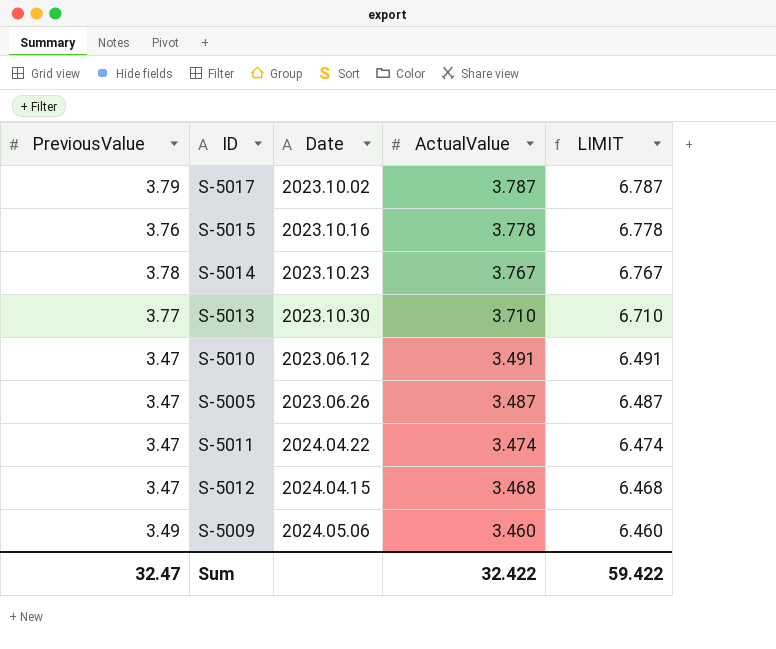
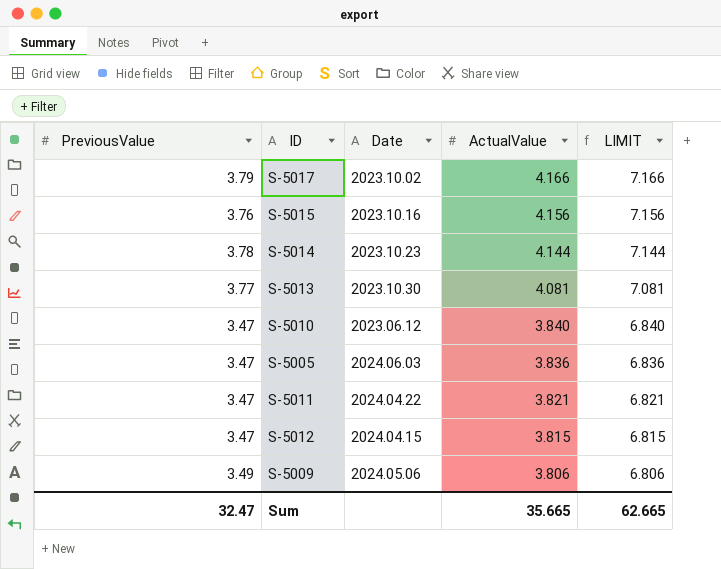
S-5017 | ActualValue: 3.787 -> 4.166
S-5017 | LIMIT: 6.787 -> 7.166
S-5015 | ActualValue: 3.778 -> 4.156
S-5015 | LIMIT: 6.778 -> 7.156
S-5014 | ActualValue: 3.767 -> 4.144
S-5014 | LIMIT: 6.767 -> 7.144
S-5013 | ActualValue: 3.710 -> 4.081
S-5013 | LIMIT: 6.710 -> 7.081
S-5010 | ActualValue: 3.491 -> 3.840
S-5010 | LIMIT: 6.491 -> 6.840
S-5005 | Date: 2023.06.26 -> 2024.06.03
S-5005 | ActualValue: 3.487 -> 3.836
S-5005 | LIMIT: 6.487 -> 6.836
S-5011 | ActualValue: 3.474 -> 3.821
S-5011 | LIMIT: 6.474 -> 6.821
S-5012 | ActualValue: 3.468 -> 3.815
S-5012 | LIMIT: 6.468 -> 6.815
S-5009 | ActualValue: 3.460 -> 3.806
S-5009 | LIMIT: 6.460 -> 6.806
Sum | ActualValue: 32.422 -> 35.665
Sum | LIMIT: 59.422 -> 62.665

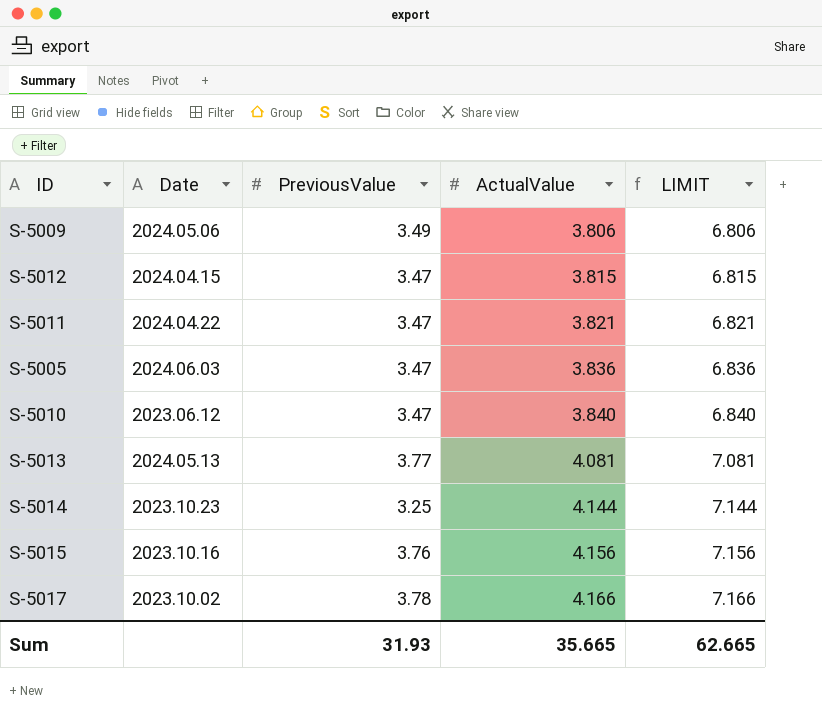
row order: ActualValue descending -> ActualValue ascending
column PreviousValue | position: 1 -> 3
S-5013 | Date: 2023.10.30 -> 2024.05.13
S-5014 | PreviousValue: 3.78 -> 3.25
S-5017 | PreviousValue: 3.79 -> 3.78
Sum | PreviousValue: 32.47 -> 31.93

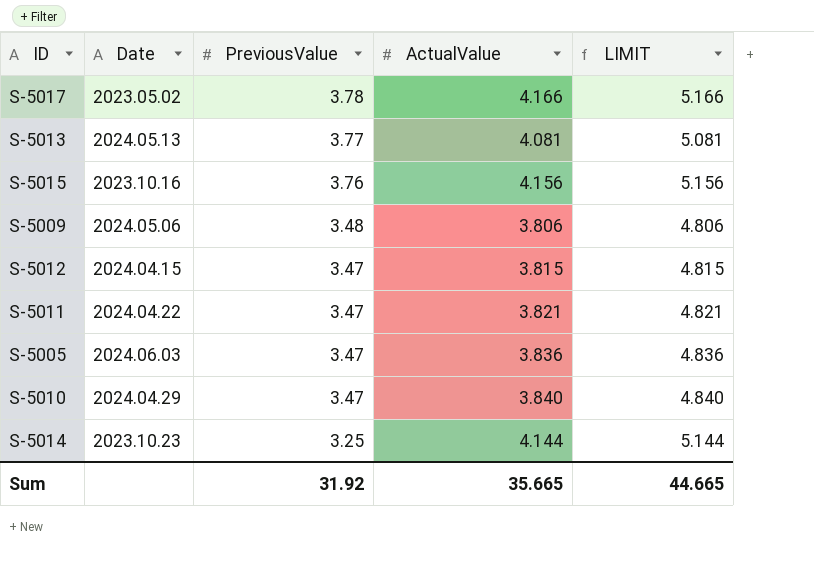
row order: ActualValue ascending -> PreviousValue descending
column LIMIT | formula: [ActualValue] + 3 -> [ActualValue] + 1
S-5017 | Date: 2023.10.02 -> 2023.05.02
S-5009 | PreviousValue: 3.49 -> 3.48
S-5010 | Date: 2023.06.12 -> 2024.04.29
Sum | PreviousValue: 31.93 -> 31.92
Sum | LIMIT: 62.665 -> 44.665

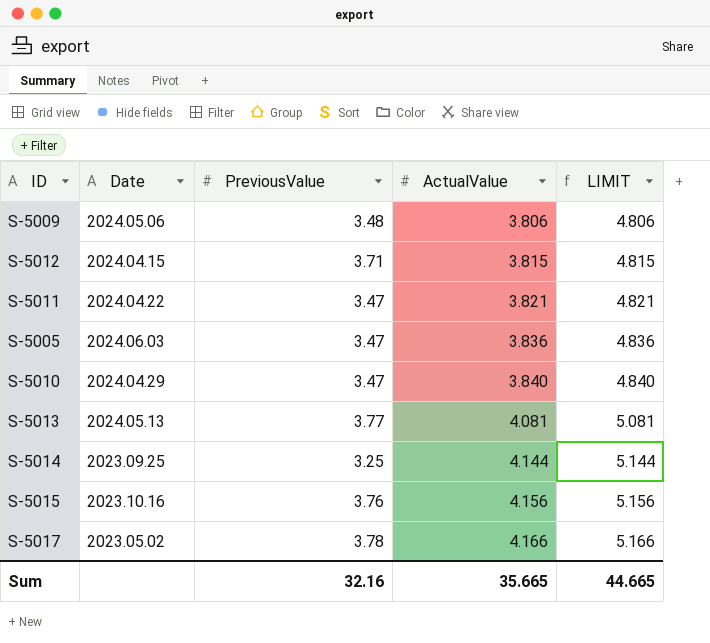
row order: PreviousValue descending -> ActualValue ascending
S-5012 | PreviousValue: 3.47 -> 3.71
S-5014 | Date: 2023.10.23 -> 2023.09.25
Sum | PreviousValue: 31.92 -> 32.16

